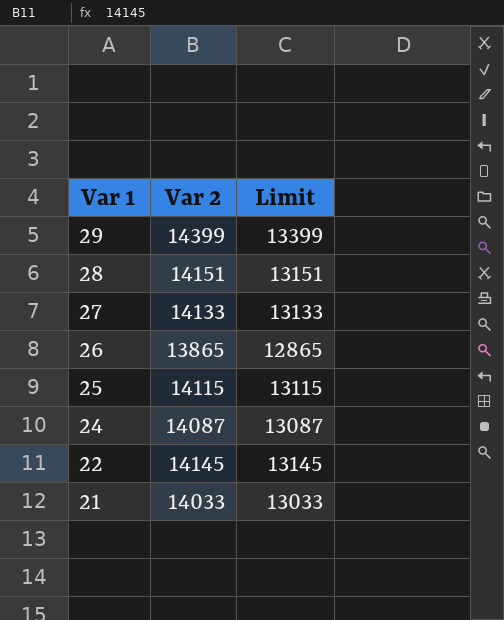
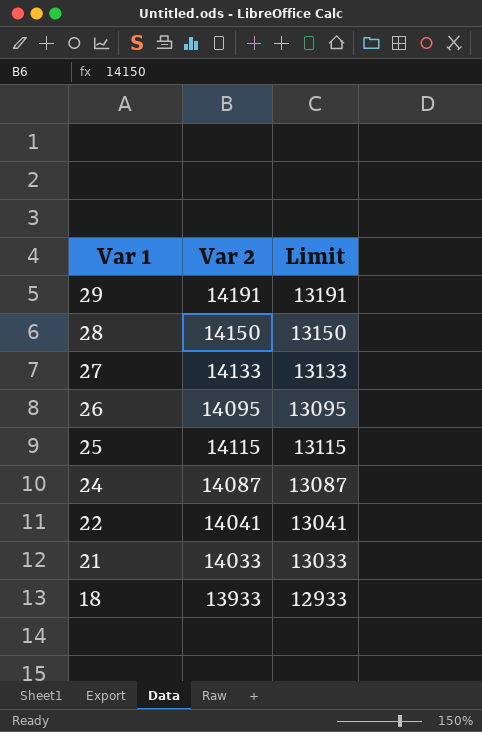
29 | Var 2: 14399 -> 14191
29 | Limit: 13399 -> 13191
28 | Var 2: 14151 -> 14150
28 | Limit: 13151 -> 13150
26 | Var 2: 13865 -> 14095
26 | Limit: 12865 -> 13095
22 | Var 2: 14145 -> 14041
22 | Limit: 13145 -> 13041
row 18: none -> 13933 | 12933

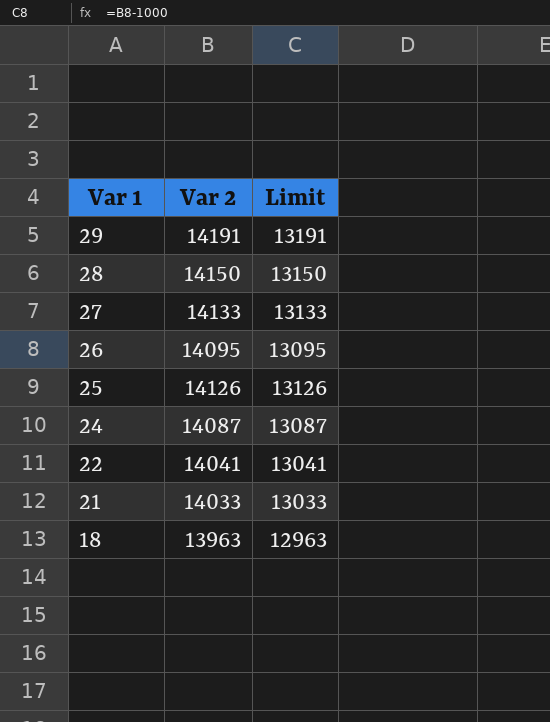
25 | Var 2: 14115 -> 14126
25 | Limit: 13115 -> 13126
18 | Var 2: 13933 -> 13963
18 | Limit: 12933 -> 12963

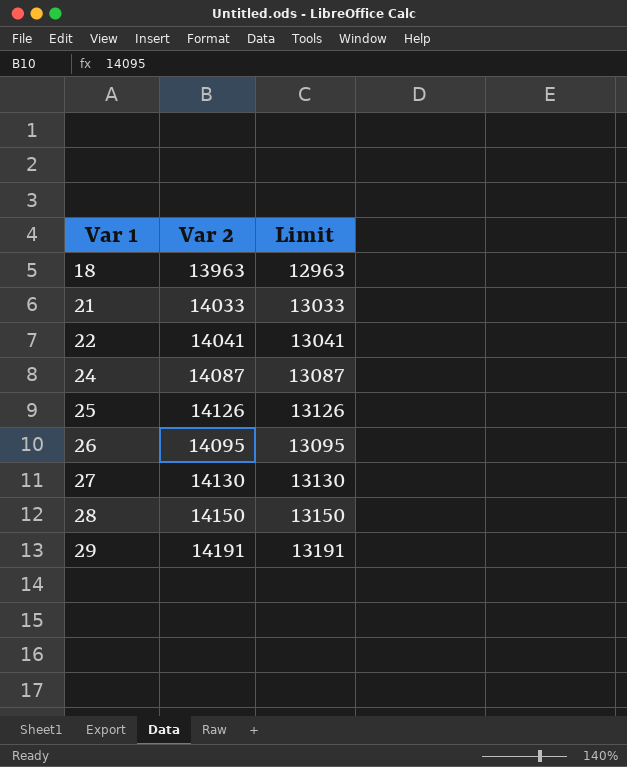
row order: Var 1 descending -> Var 1 ascending
27 | Var 2: 14133 -> 14130
27 | Limit: 13133 -> 13130

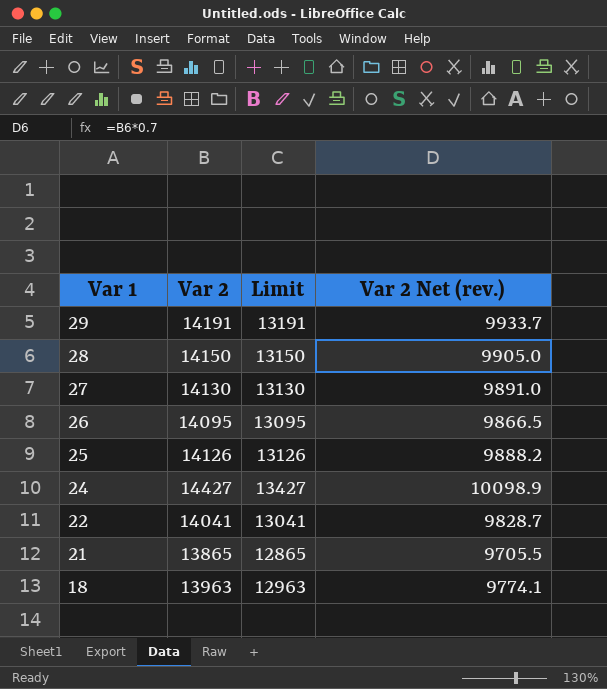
row order: Var 1 ascending -> Var 1 descending
column Var 2 Net (rev.) | formula: none -> [Var 2] * 0.7
24 | Var 2: 14087 -> 14427
24 | Limit: 13087 -> 13427
21 | Var 2: 14033 -> 13865
21 | Limit: 13033 -> 12865

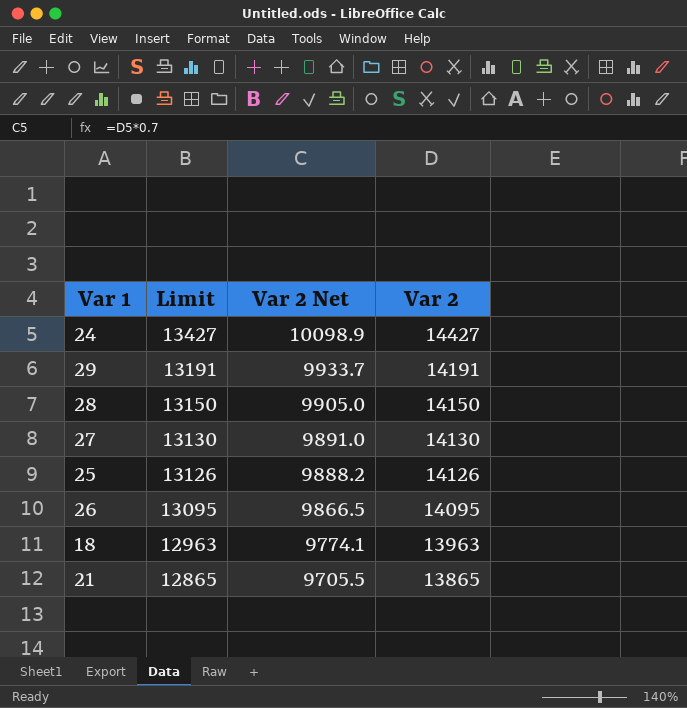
row order: Var 1 descending -> Limit descending
column name: Var 2 Net (rev.) -> Var 2 Net
column Var 2 | position: 2 -> 4
row 22: 14041 | 13041 | 9828.7 -> none

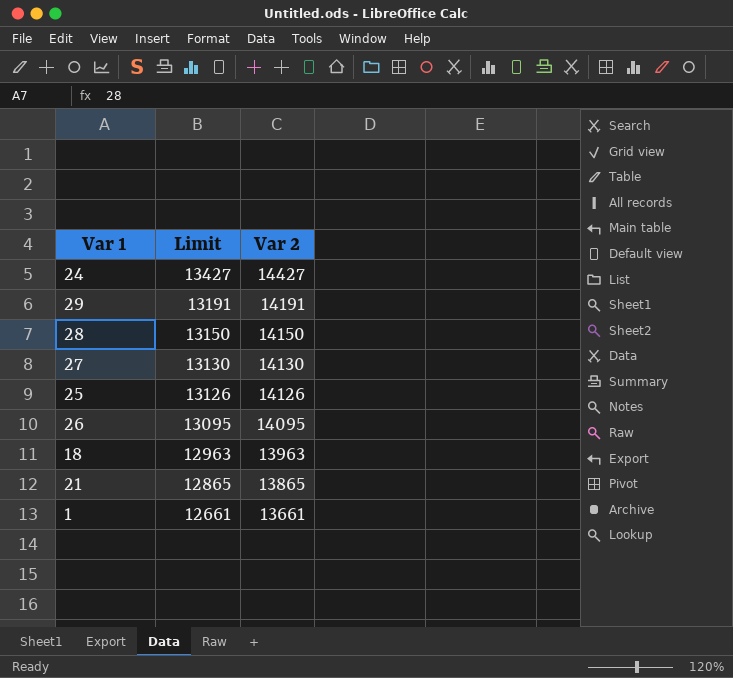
column Var 2 Net | formula: [Var 2] * 0.7 -> none
row 1: none -> 12661 | 13661

